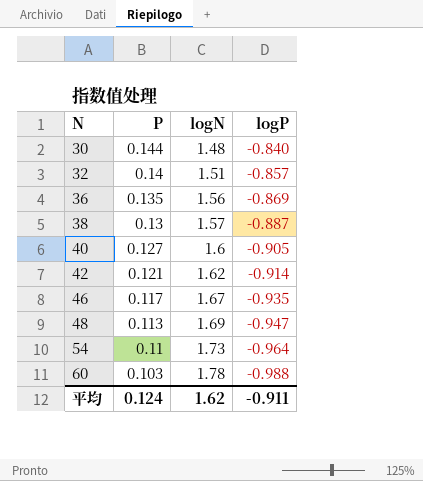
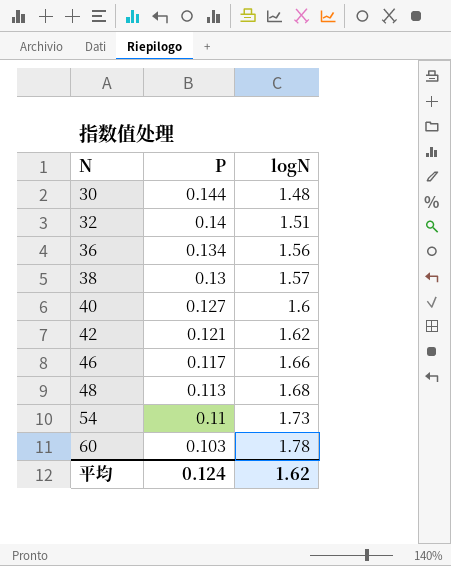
column logP | position: 4 -> none
36 | P: 0.135 -> 0.134
46 | logN: 1.67 -> 1.66
48 | logN: 1.69 -> 1.68

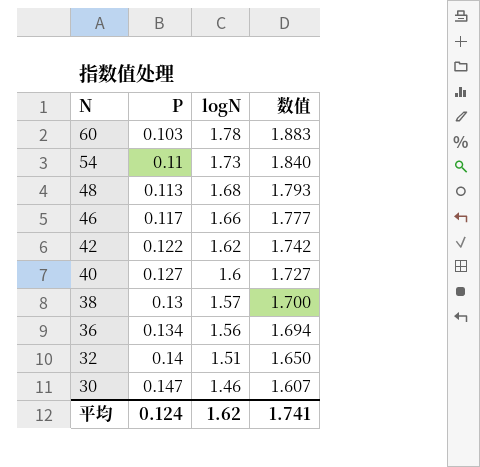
row order: N ascending -> N descending
column 数值 | formula: none -> [P] + [logN]
42 | P: 0.121 -> 0.122
30 | P: 0.144 -> 0.147
30 | logN: 1.48 -> 1.46

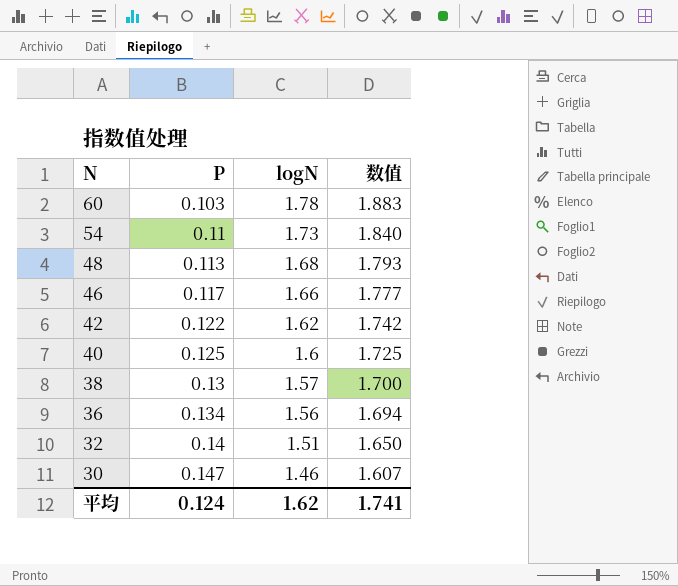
40 | P: 0.127 -> 0.125
40 | 数值: 1.727 -> 1.725

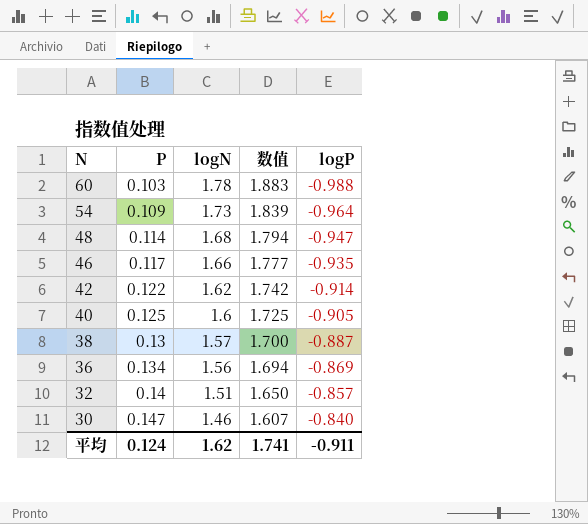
column logP | position: none -> 5
54 | P: 0.11 -> 0.109
54 | 数值: 1.840 -> 1.839
48 | P: 0.113 -> 0.114
48 | 数值: 1.793 -> 1.794

